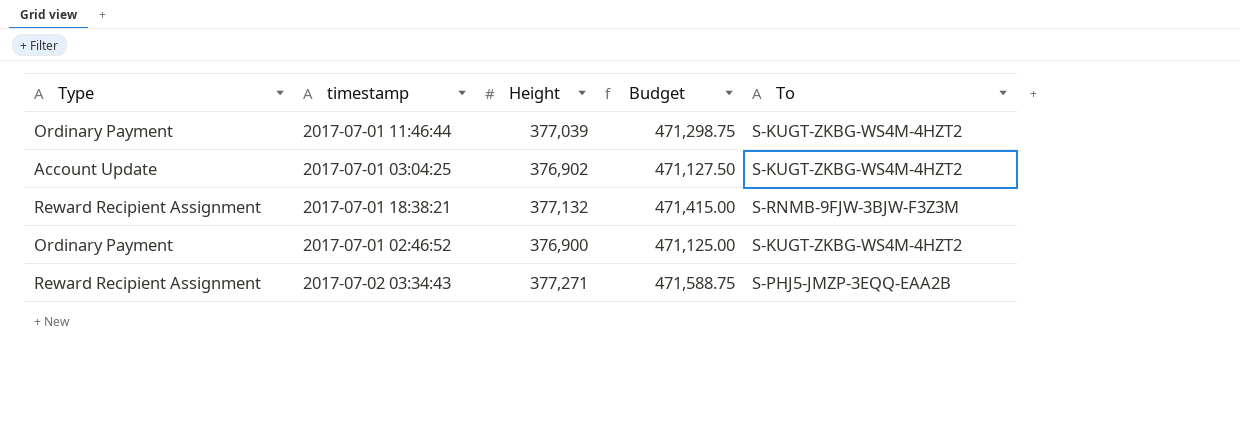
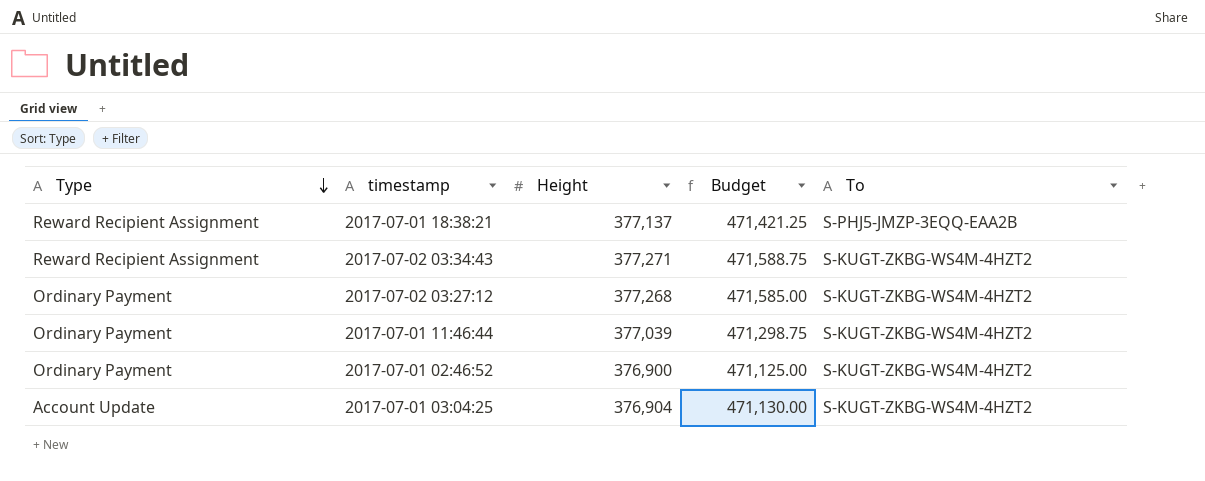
row order: none -> Type descending
2017-07-01 18:38:21 | Height: 377,132 -> 377,137
2017-07-01 18:38:21 | Budget: 471,415.00 -> 471,421.25
2017-07-01 18:38:21 | To: S-RNMB-9FJW-3BJW-F3Z3M -> S-PHJ5-JMZP-3EQQ-EAA2B
2017-07-02 03:34:43 | To: S-PHJ5-JMZP-3EQQ-EAA2B -> S-KUGT-ZKBG-WS4M-4HZT2
row 2017-07-02 03:27:12: none -> Ordinary Payment | 377,268 | 471,585.00 | S-KUGT-ZKBG-WS4M-4HZT2
2017-07-01 03:04:25 | Height: 376,902 -> 376,904
2017-07-01 03:04:25 | Budget: 471,127.50 -> 471,130.00

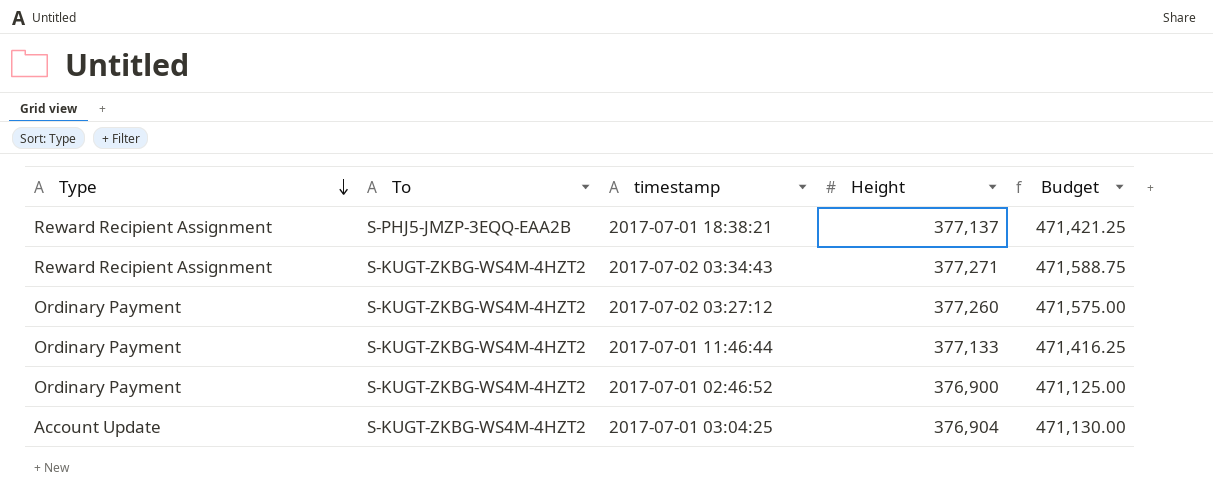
column To | position: 5 -> 2
2017-07-02 03:27:12 | Height: 377,268 -> 377,260
2017-07-02 03:27:12 | Budget: 471,585.00 -> 471,575.00
2017-07-01 11:46:44 | Height: 377,039 -> 377,133
2017-07-01 11:46:44 | Budget: 471,298.75 -> 471,416.25

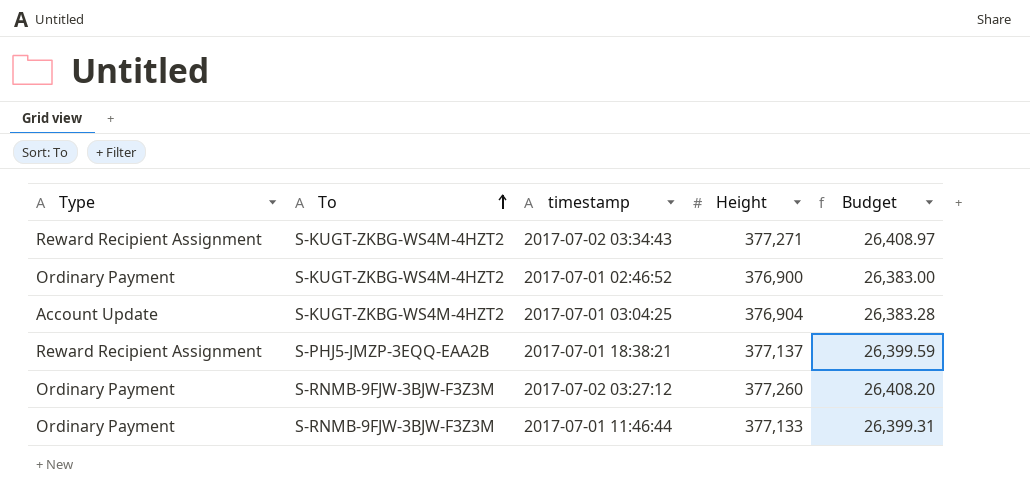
row order: Type descending -> To ascending
column Budget | formula: [Height] * 1.25 -> [Height] * 0.07
2017-07-02 03:27:12 | To: S-KUGT-ZKBG-WS4M-4HZT2 -> S-RNMB-9FJW-3BJW-F3Z3M
2017-07-01 11:46:44 | To: S-KUGT-ZKBG-WS4M-4HZT2 -> S-RNMB-9FJW-3BJW-F3Z3M

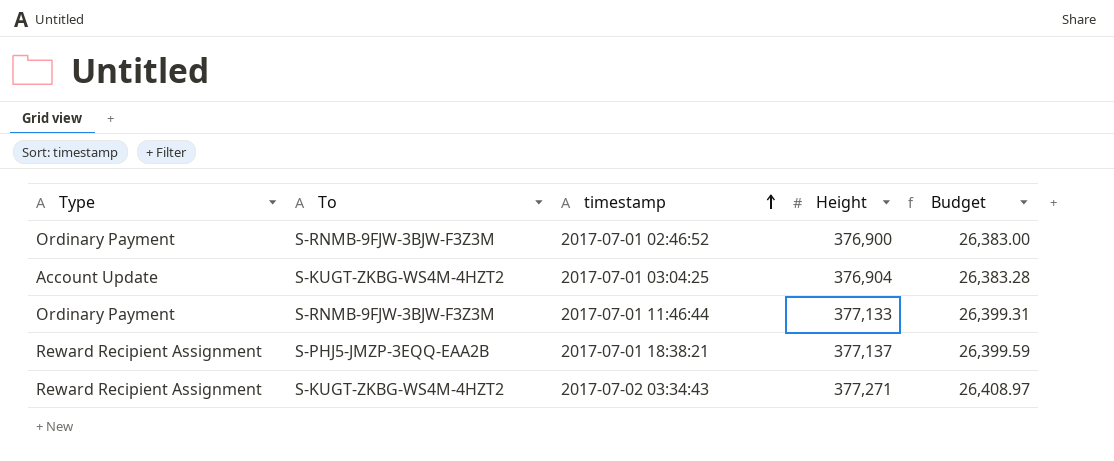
row order: To ascending -> timestamp ascending
row 2017-07-02 03:27:12: Ordinary Payment | S-RNMB-9FJW-3BJW-F3Z3M | 377,260 | 26,408.20 -> none
2017-07-01 02:46:52 | To: S-KUGT-ZKBG-WS4M-4HZT2 -> S-RNMB-9FJW-3BJW-F3Z3M

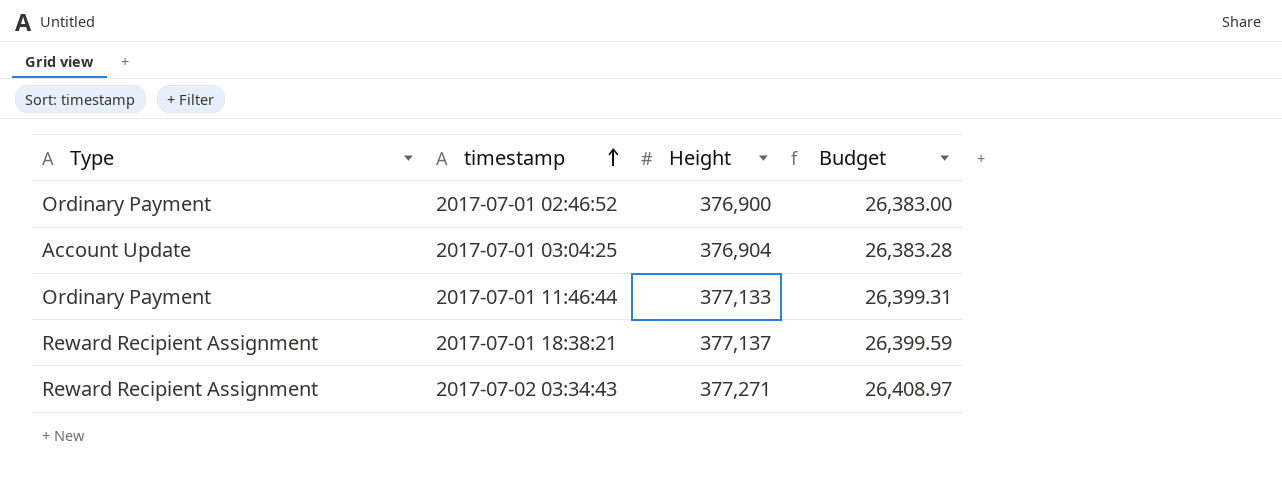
column To | position: 2 -> none

